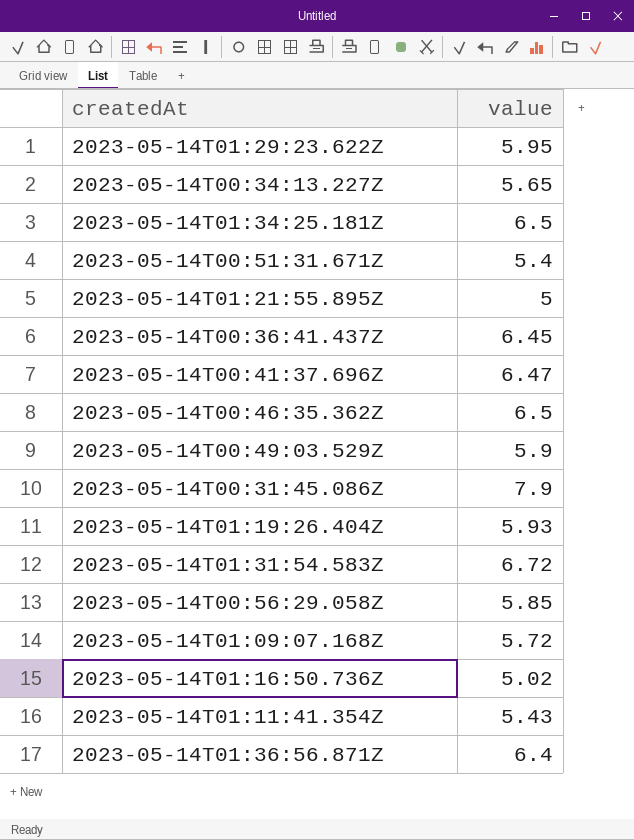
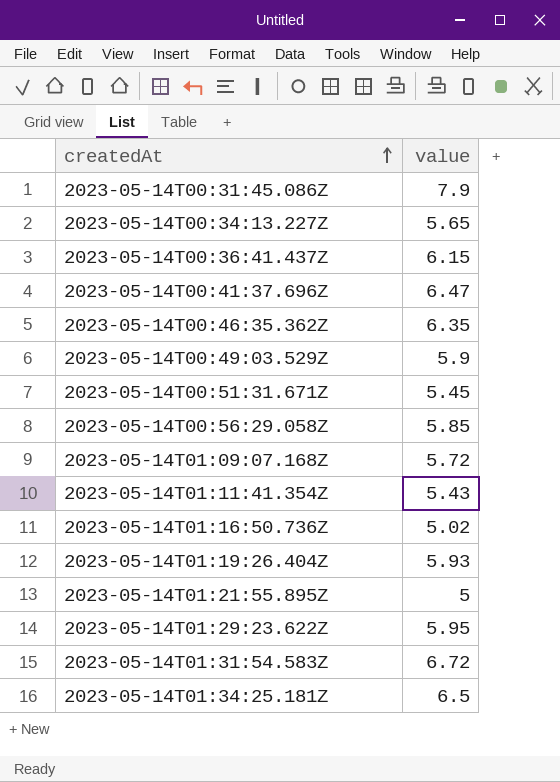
row order: none -> createdAt ascending
row 2023-05-14T01:36:56.871Z: 6.4 -> none
2023-05-14T00:36:41.437Z | value: 6.45 -> 6.15
2023-05-14T00:46:35.362Z | value: 6.5 -> 6.35
2023-05-14T00:51:31.671Z | value: 5.4 -> 5.45

